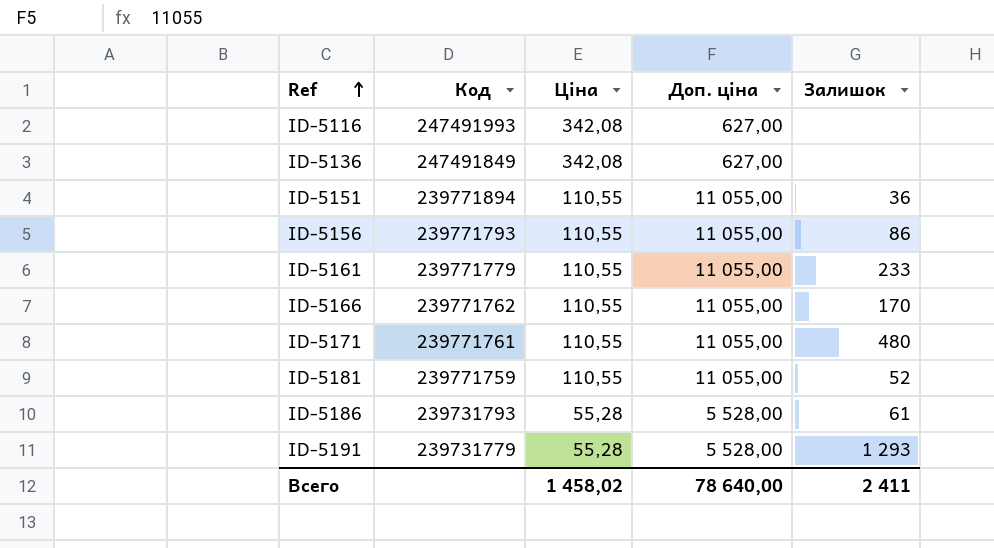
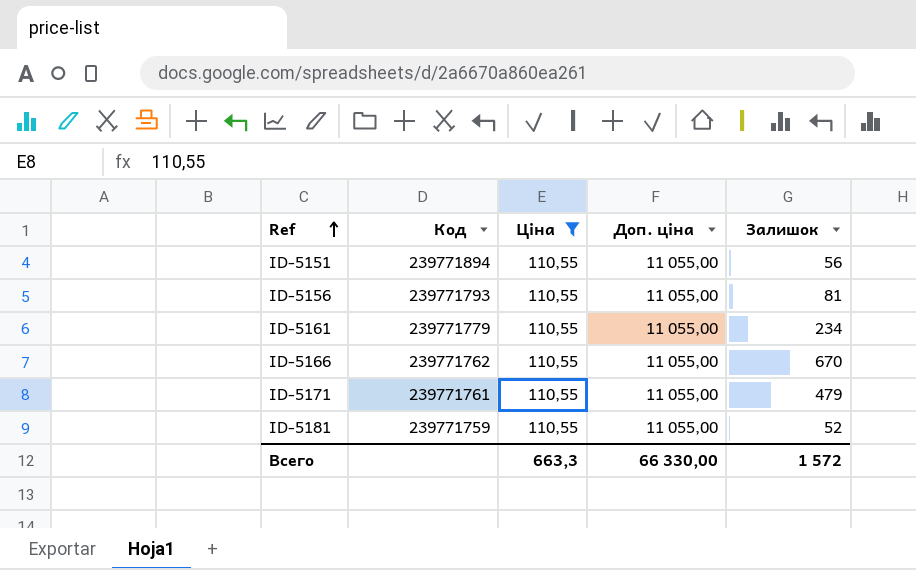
filter: none -> Ціна = 110,55
ID-5151 | Залишок: 36 -> 56
ID-5156 | Залишок: 86 -> 81
ID-5161 | Залишок: 233 -> 234
ID-5166 | Залишок: 170 -> 670
ID-5171 | Залишок: 480 -> 479
Всего | Ціна: 1 458,02 -> 663,3
Всего | Доп. ціна: 78 640,00 -> 66 330,00
Всего | Залишок: 2 411 -> 1 572

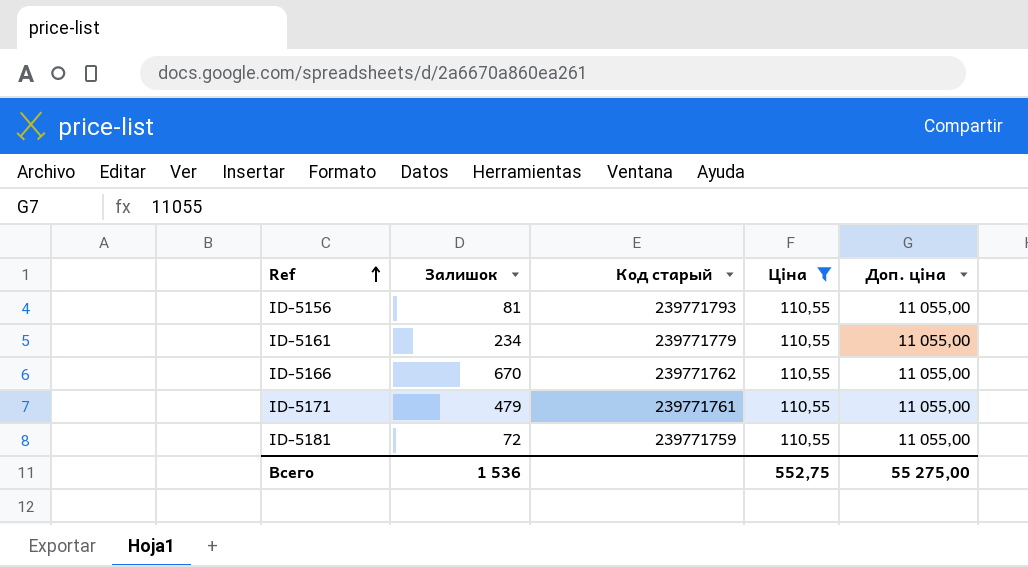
column Залишок | position: 5 -> 2
column name: Код -> Код старый
row ID-5151: 239771894 | 110,55 | 11 055,00 | 56 -> none
ID-5181 | Залишок: 52 -> 72
Всего | Залишок: 1 572 -> 1 536
Всего | Ціна: 663,3 -> 552,75
Всего | Доп. ціна: 66 330,00 -> 55 275,00

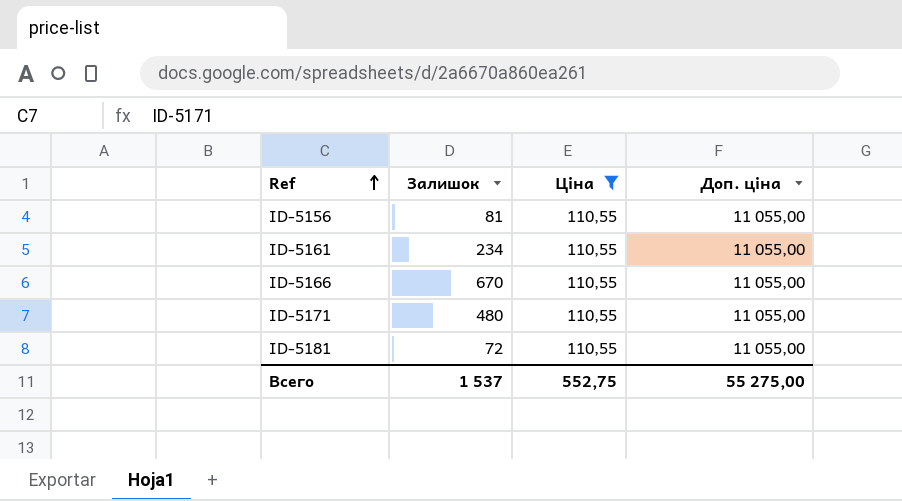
column Код старый | position: 3 -> none
ID-5171 | Залишок: 479 -> 480
Всего | Залишок: 1 536 -> 1 537

